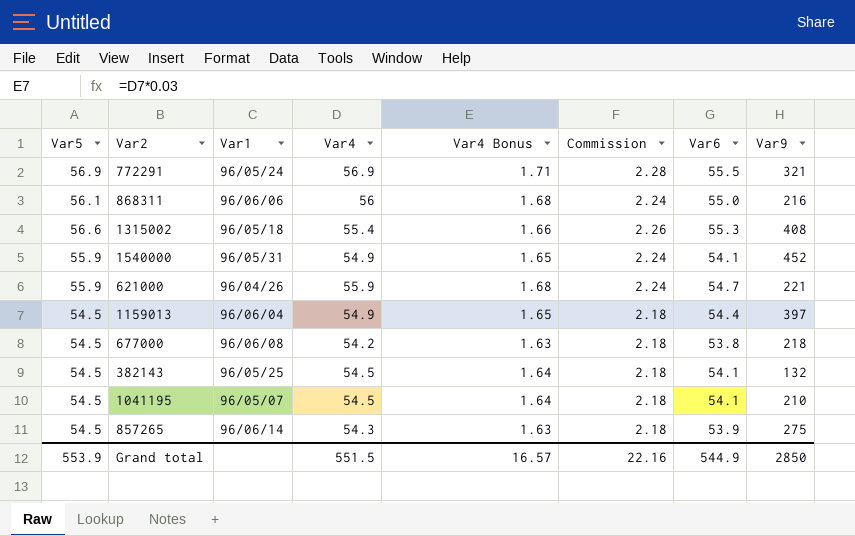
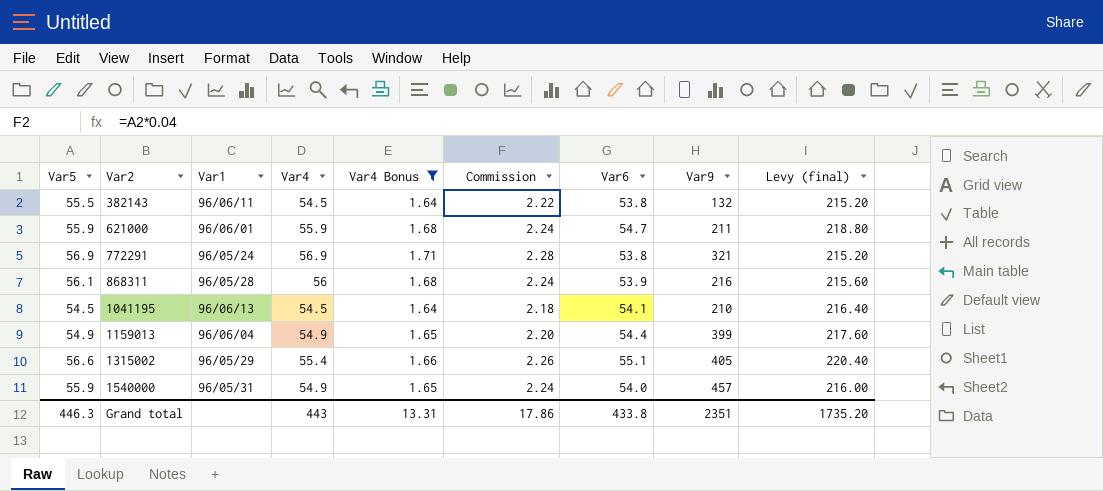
filter: none -> Var4 Bonus != 1.63
row order: none -> Var2 ascending
column Levy (final) | formula: none -> [Var6] * 4
382143 | Var5: 54.5 -> 55.5
382143 | Var1: 96/05/25 -> 96/06/11
382143 | Commission: 2.18 -> 2.22
382143 | Var6: 54.1 -> 53.8
621000 | Var1: 96/04/26 -> 96/06/01
621000 | Var9: 221 -> 211
772291 | Var6: 55.5 -> 53.8
868311 | Var1: 96/06/06 -> 96/05/28
868311 | Var6: 55.0 -> 53.9
1041195 | Var1: 96/05/07 -> 96/06/13
1159013 | Var5: 54.5 -> 54.9
1159013 | Commission: 2.18 -> 2.20
1159013 | Var9: 397 -> 399
1315002 | Var1: 96/05/18 -> 96/05/29
1315002 | Var6: 55.3 -> 55.1
1315002 | Var9: 408 -> 405
1540000 | Var6: 54.1 -> 54.0
1540000 | Var9: 452 -> 457
Grand total | Var5: 553.9 -> 446.3
Grand total | Var4: 551.5 -> 443
Grand total | Var4 Bonus: 16.57 -> 13.31
Grand total | Commission: 22.16 -> 17.86
Grand total | Var6: 544.9 -> 433.8
Grand total | Var9: 2850 -> 2351

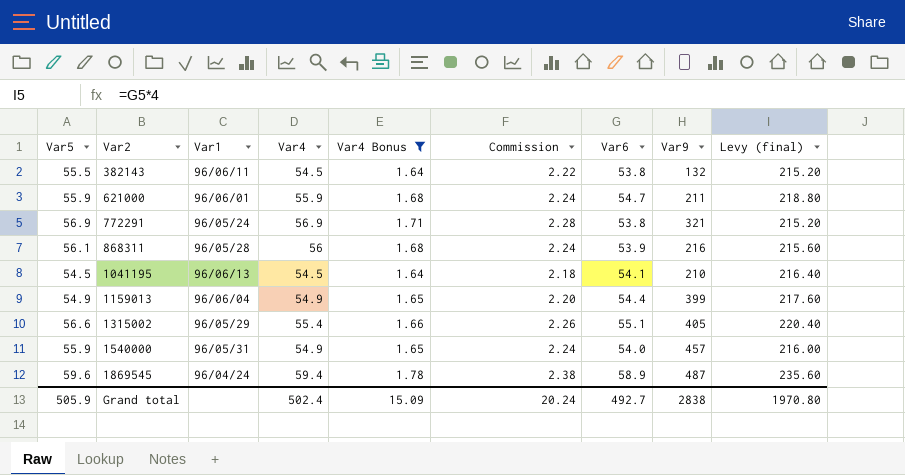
row 1869545: none -> 59.6 | 96/04/24 | 59.4 | 1.78 | 2.38 | 58.9 | 487 | 235.60
Grand total | Var5: 446.3 -> 505.9
Grand total | Var4: 443 -> 502.4
Grand total | Var4 Bonus: 13.31 -> 15.09
Grand total | Commission: 17.86 -> 20.24
Grand total | Var6: 433.8 -> 492.7
Grand total | Var9: 2351 -> 2838
Grand total | Levy (final): 1735.20 -> 1970.80

